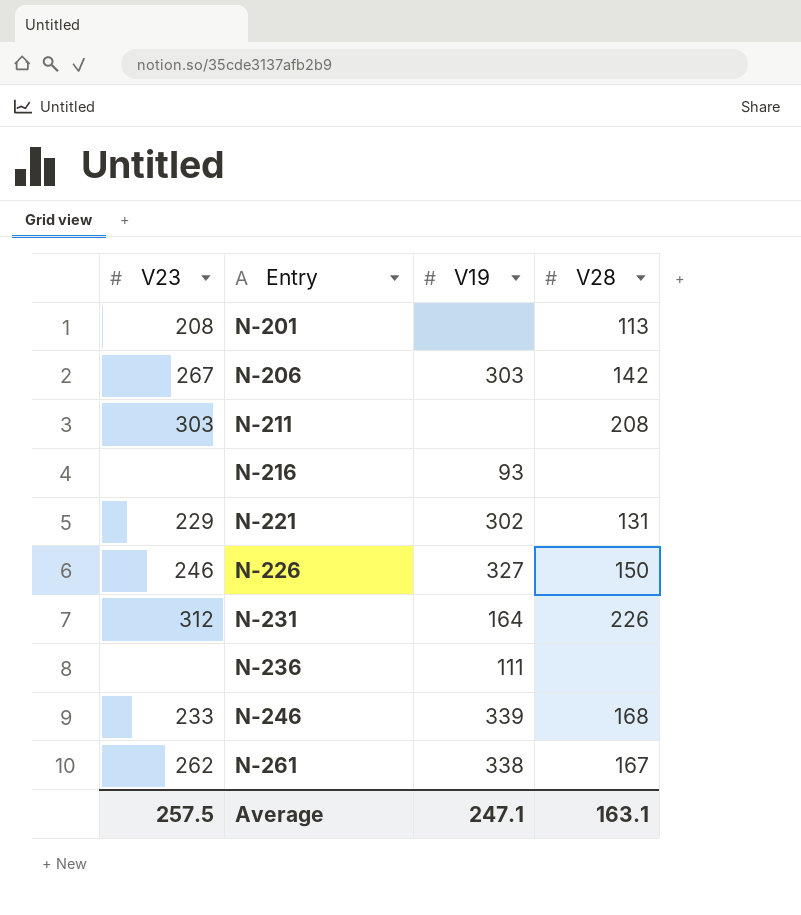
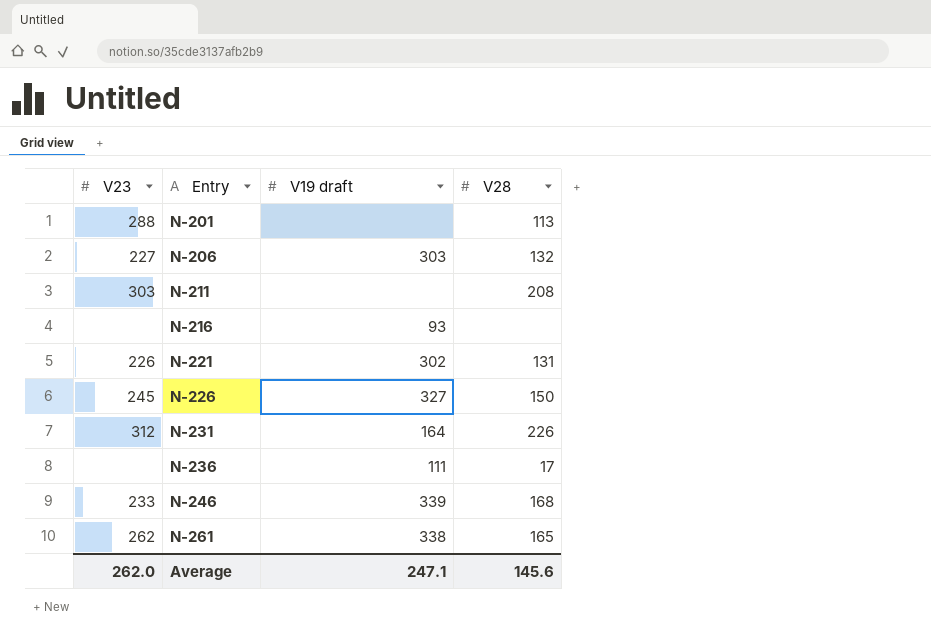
column name: V19 -> V19 draft
N-201 | V23: 208 -> 288
N-206 | V23: 267 -> 227
N-206 | V28: 142 -> 132
N-221 | V23: 229 -> 226
N-226 | V23: 246 -> 245
N-236 | V28: none -> 17
N-261 | V28: 167 -> 165
Average | V23: 257.5 -> 262.0
Average | V28: 163.1 -> 145.6

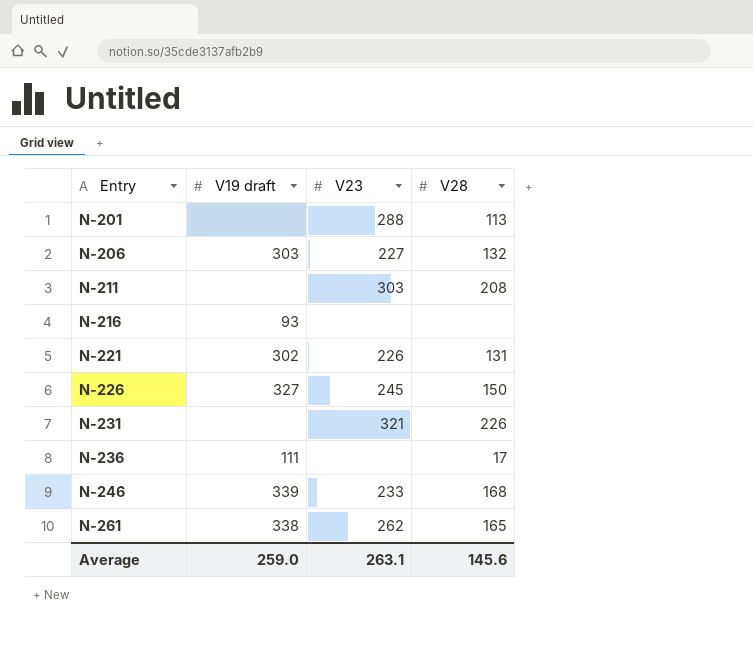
column V23 | position: 1 -> 3
N-231 | V19 draft: 164 -> none
N-231 | V23: 312 -> 321
Average | V19 draft: 247.1 -> 259.0
Average | V23: 262.0 -> 263.1

